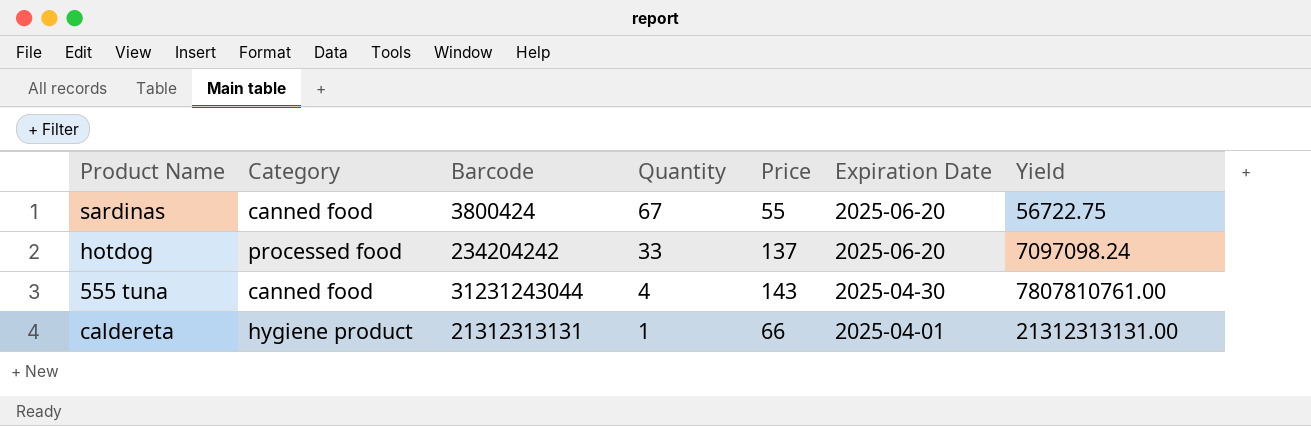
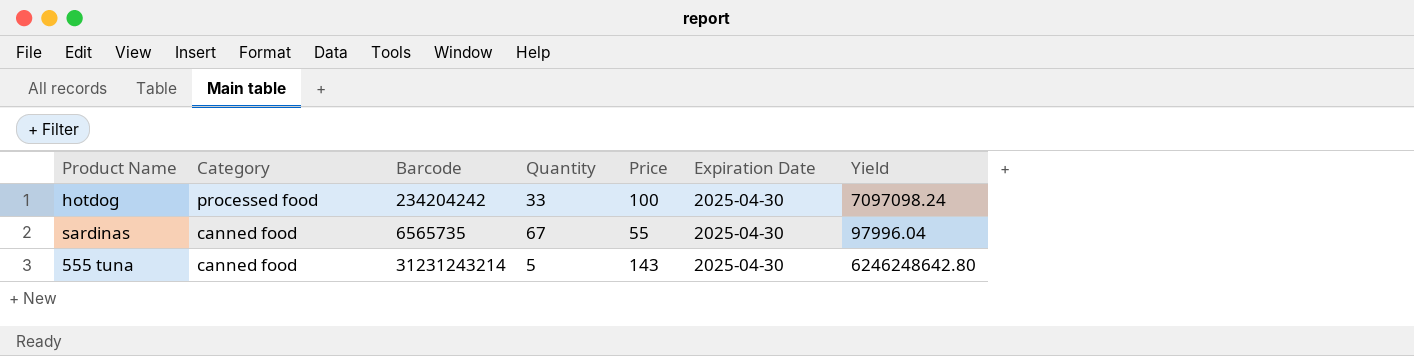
row order: Quantity descending -> Category descending
row caldereta: hygiene product | 21312313131 | 1 | 66 | 2025-04-01 | 21312313131.00 -> none
hotdog | Price: 137 -> 100
hotdog | Expiration Date: 2025-06-20 -> 2025-04-30
sardinas | Barcode: 3800424 -> 6565735
sardinas | Expiration Date: 2025-06-20 -> 2025-04-30
sardinas | Yield: 56722.75 -> 97996.04
555 tuna | Barcode: 31231243044 -> 31231243214
555 tuna | Quantity: 4 -> 5
555 tuna | Yield: 7807810761.00 -> 6246248642.80

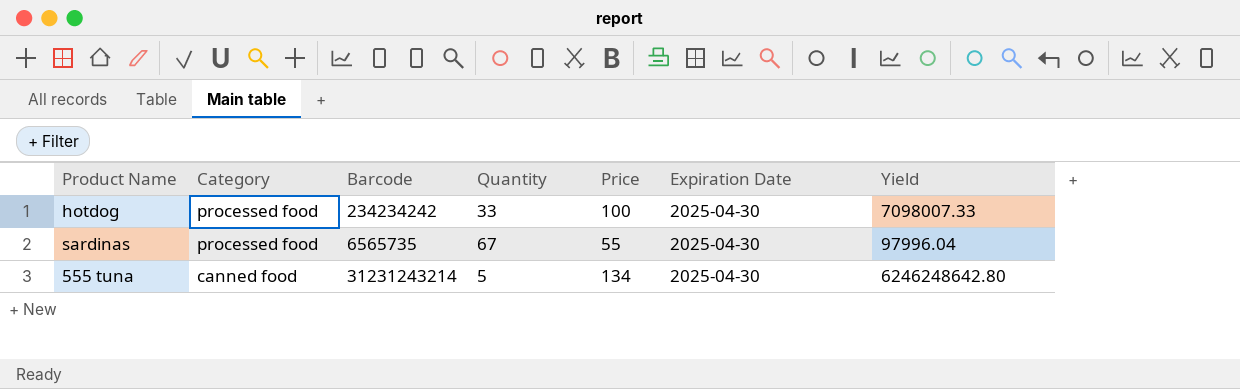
hotdog | Barcode: 234204242 -> 234234242
hotdog | Yield: 7097098.24 -> 7098007.33
sardinas | Category: canned food -> processed food
555 tuna | Price: 143 -> 134

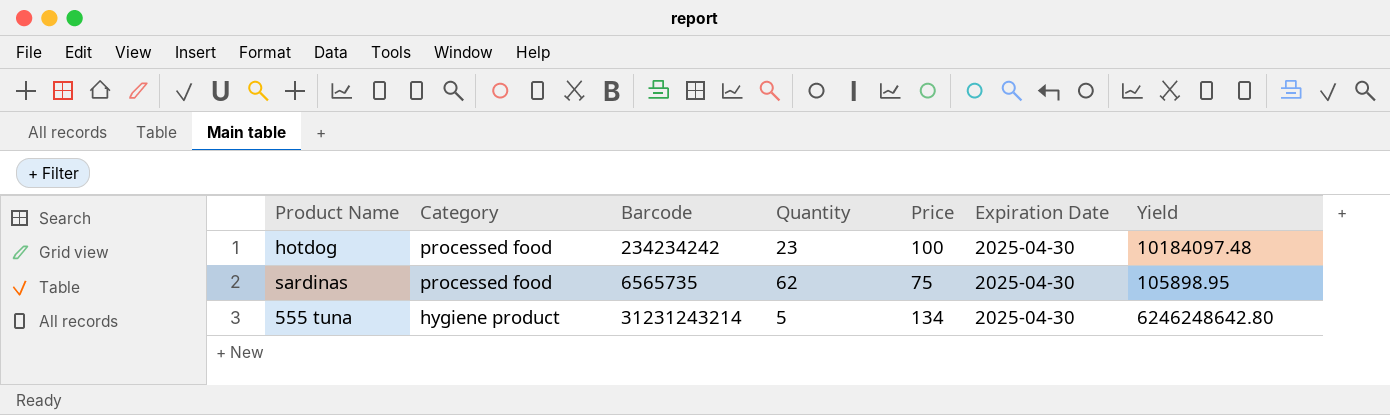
hotdog | Quantity: 33 -> 23
hotdog | Yield: 7098007.33 -> 10184097.48
sardinas | Quantity: 67 -> 62
sardinas | Price: 55 -> 75
sardinas | Yield: 97996.04 -> 105898.95
555 tuna | Category: canned food -> hygiene product

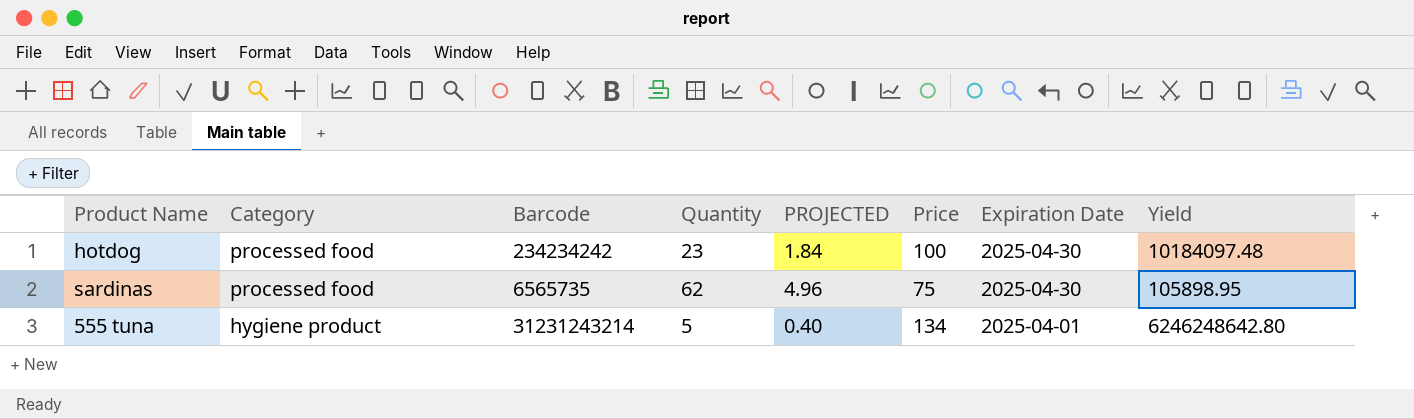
column PROJECTED | formula: none -> [Quantity] * 0.08
555 tuna | Expiration Date: 2025-04-30 -> 2025-04-01

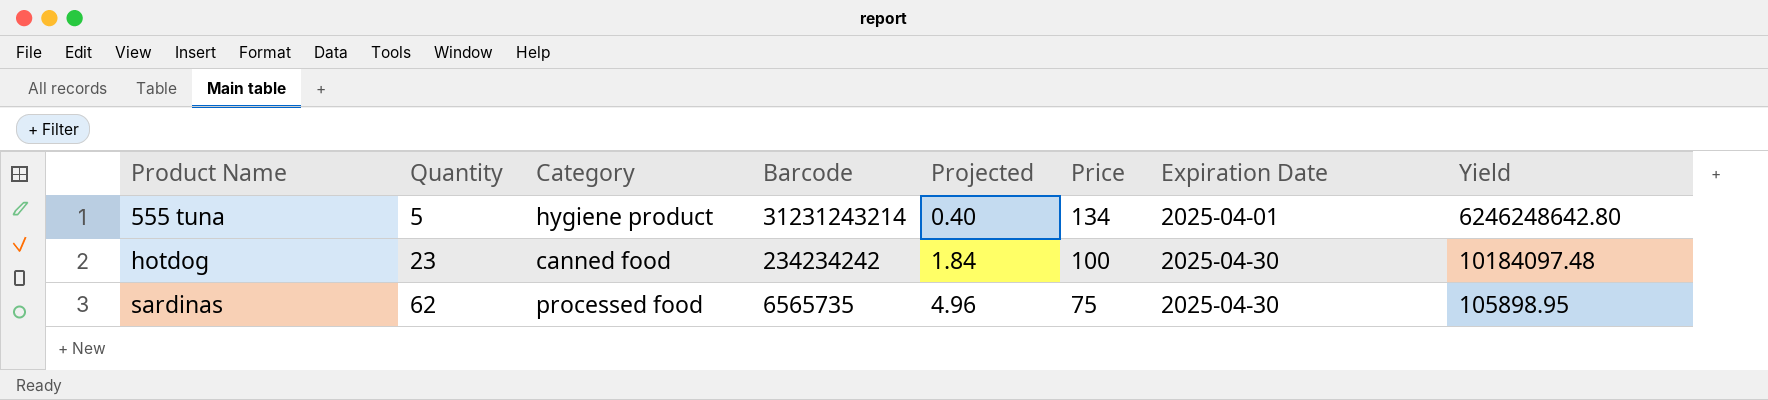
row order: Category descending -> Product Name ascending
column Quantity | position: 4 -> 2
column name: PROJECTED -> Projected
hotdog | Category: processed food -> canned food

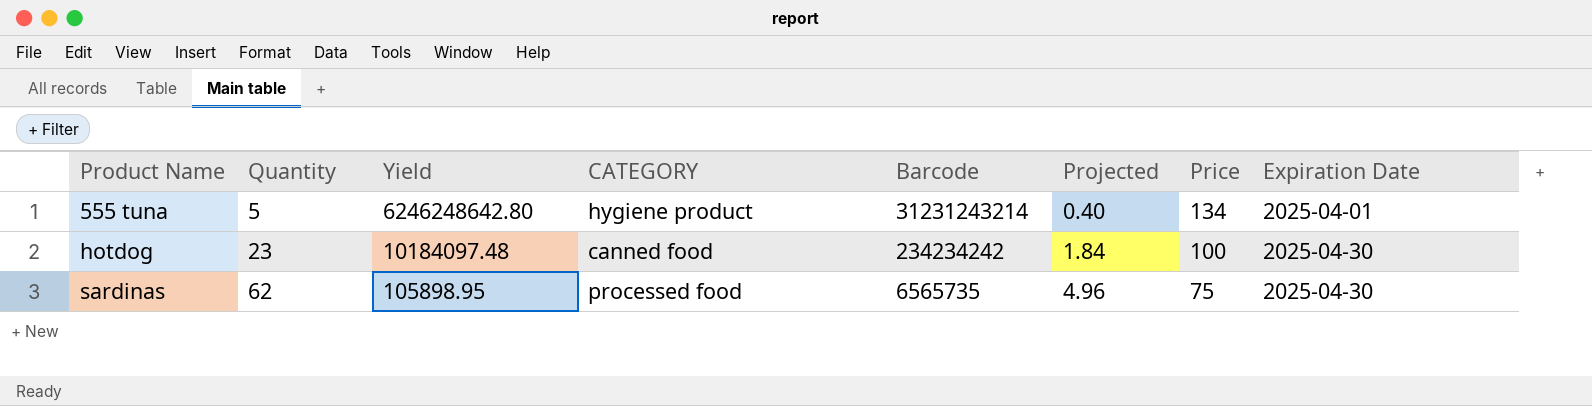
column Yield | position: 8 -> 3
column name: Category -> CATEGORY

